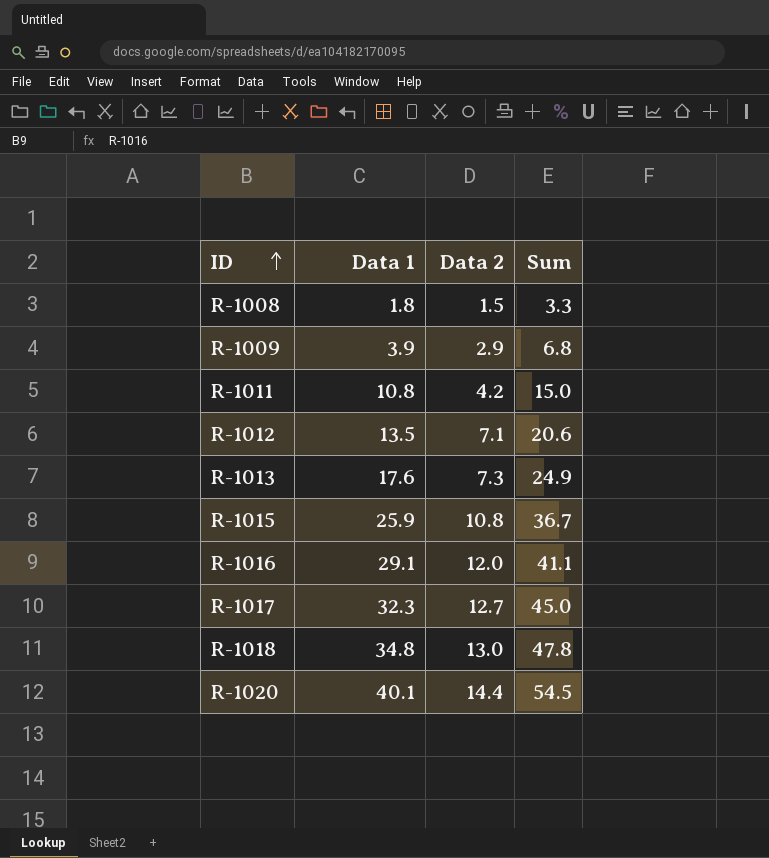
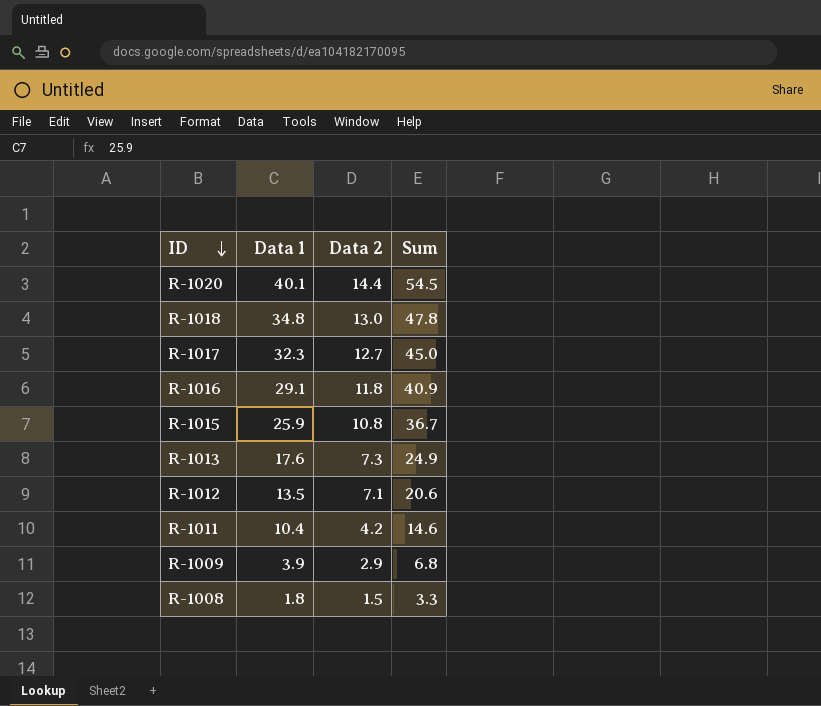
row order: ID ascending -> ID descending
R-1016 | Data 2: 12.0 -> 11.8
R-1016 | Sum: 41.1 -> 40.9
R-1011 | Data 1: 10.8 -> 10.4
R-1011 | Sum: 15.0 -> 14.6

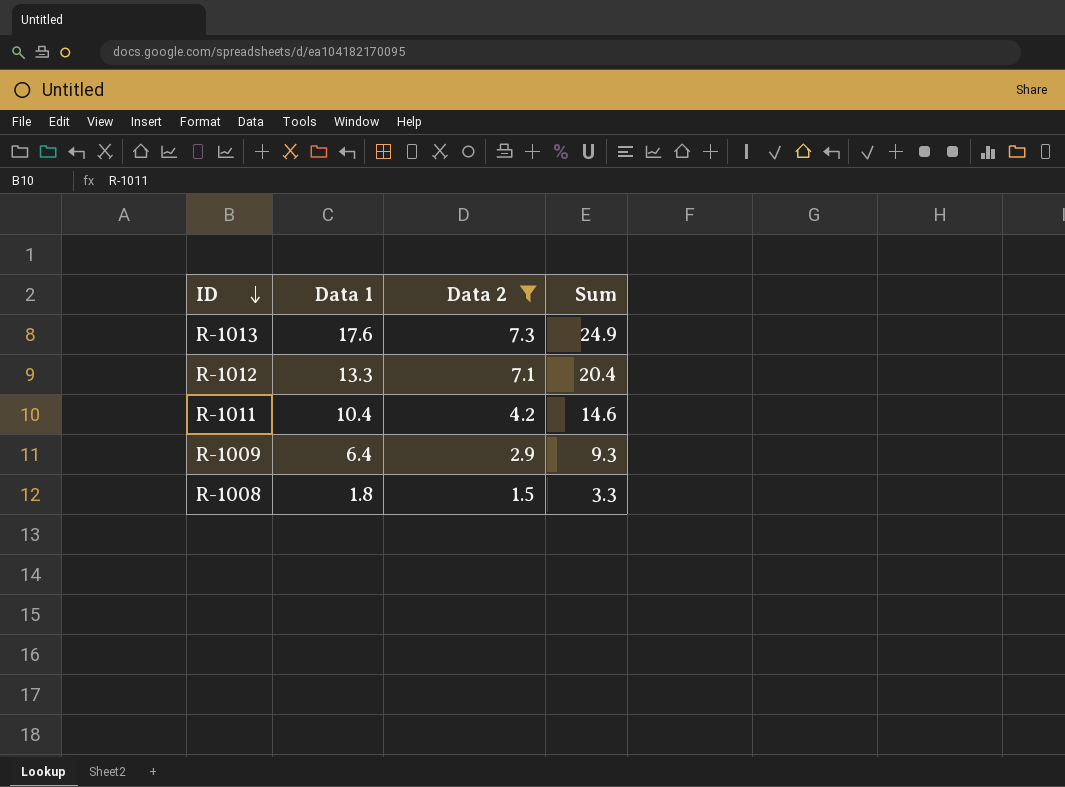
filter: none -> Data 2 <= 7.3
R-1012 | Data 1: 13.5 -> 13.3
R-1012 | Sum: 20.6 -> 20.4
R-1009 | Data 1: 3.9 -> 6.4
R-1009 | Sum: 6.8 -> 9.3

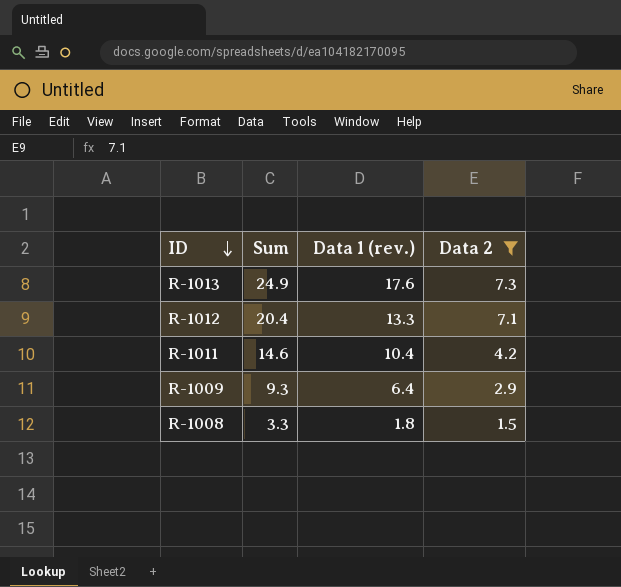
column Sum | position: 4 -> 2
column name: Data 1 -> Data 1 (rev.)

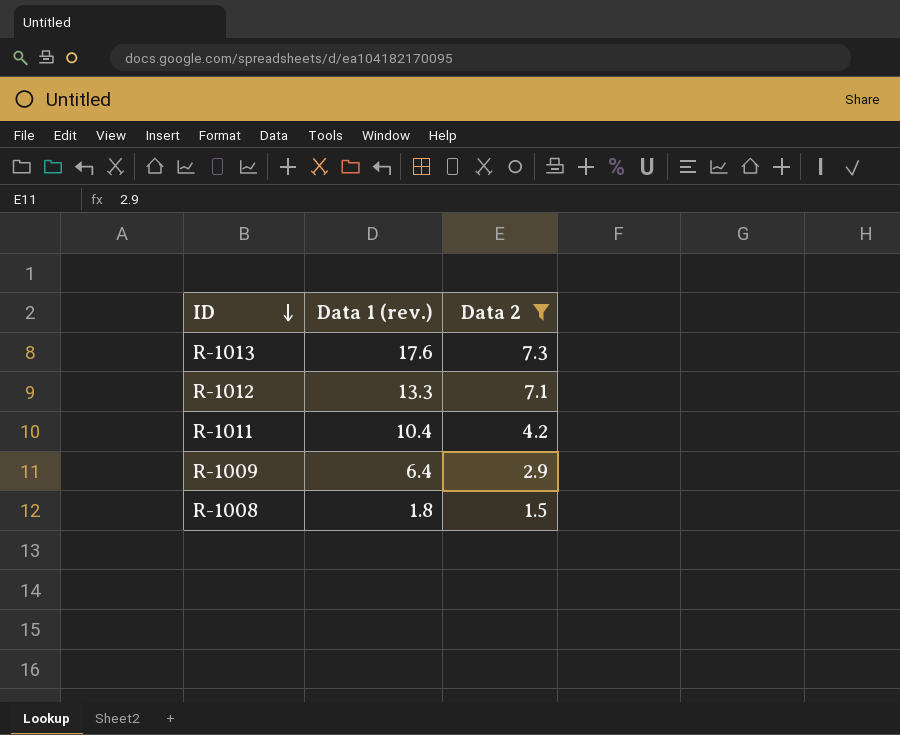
column Sum | formula: [Data 1 (rev.)] + [Data 2] -> none

